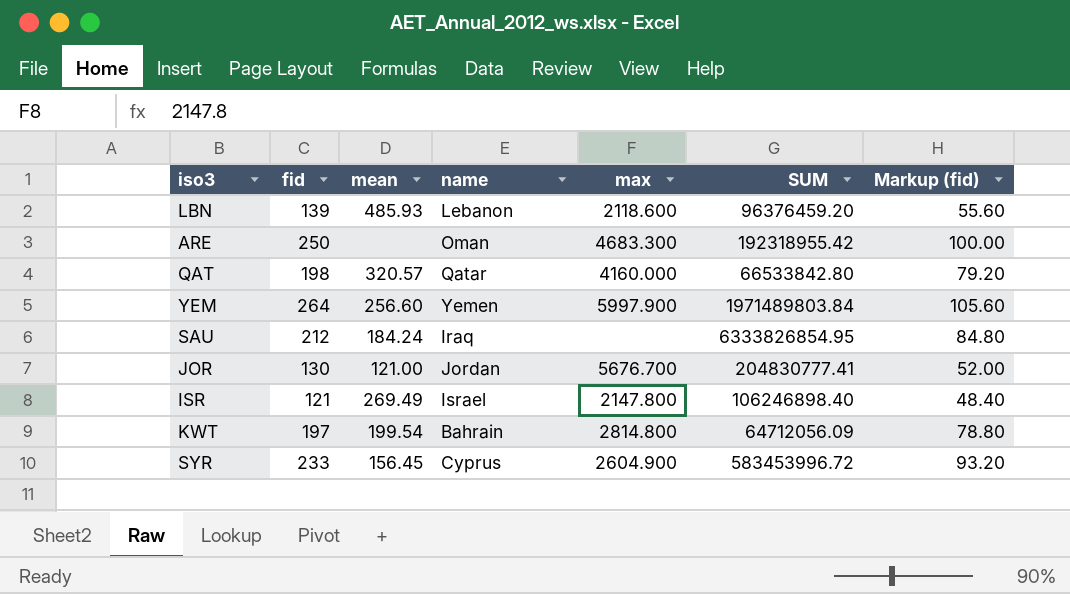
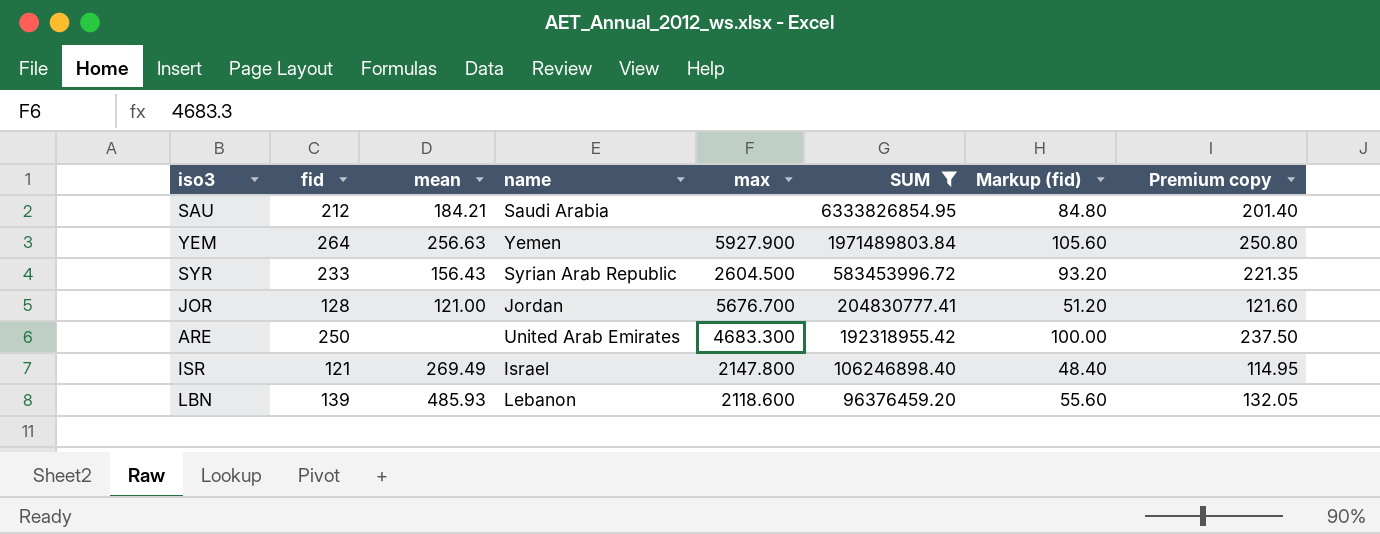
filter: none -> SUM >= 96376459.20
row order: none -> SUM descending
column Premium copy | formula: none -> [fid] * 0.95
SAU | mean: 184.24 -> 184.21
SAU | name: Iraq -> Saudi Arabia
YEM | mean: 256.60 -> 256.63
YEM | max: 5997.900 -> 5927.900
SYR | mean: 156.45 -> 156.43
SYR | name: Cyprus -> Syrian Arab Republic
SYR | max: 2604.900 -> 2604.500
JOR | fid: 130 -> 128
JOR | Markup (fid): 52.00 -> 51.20
ARE | name: Oman -> United Arab Emirates

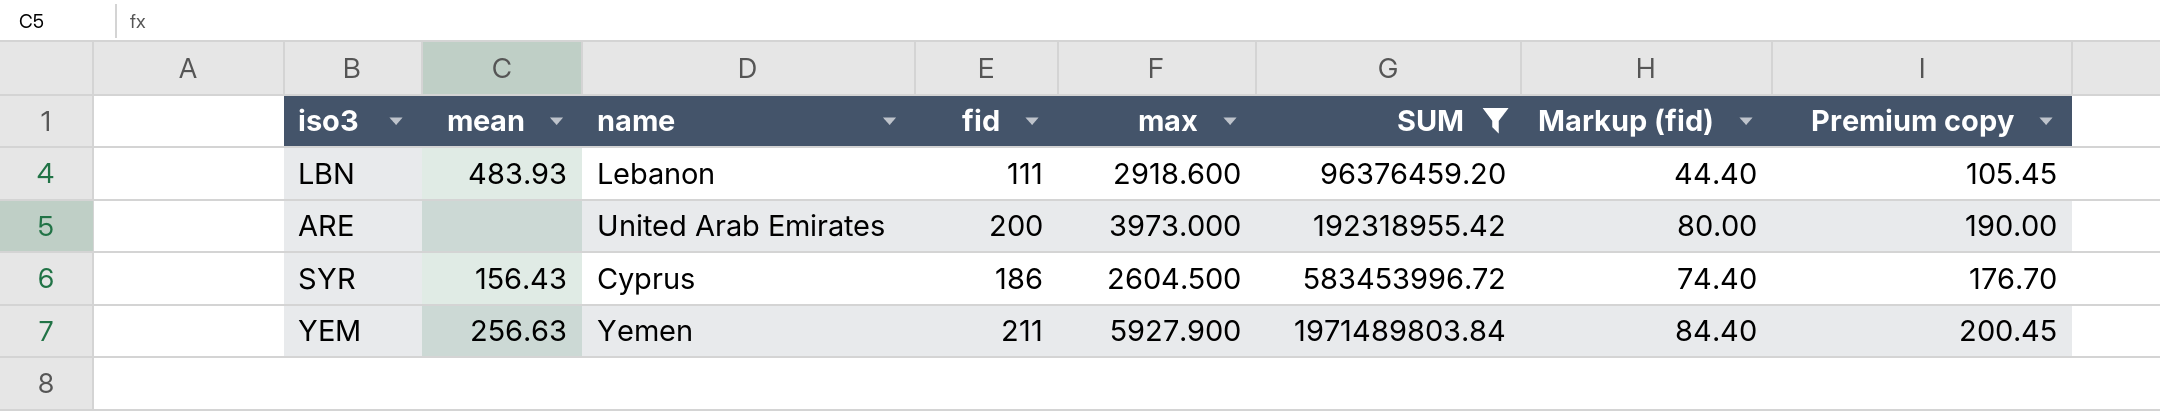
row order: SUM descending -> SUM ascending
column fid | position: 2 -> 4
row SAU: 212 | 184.21 | Saudi Arabia | none | 6333826854.95 | 84.80 | 201.40 -> none
row JOR: 128 | 121.00 | Jordan | 5676.700 | 204830777.41 | 51.20 | 121.60 -> none
row ISR: 121 | 269.49 | Israel | 2147.800 | 106246898.40 | 48.40 | 114.95 -> none
LBN | mean: 485.93 -> 483.93
LBN | fid: 139 -> 111
LBN | max: 2118.600 -> 2918.600
LBN | Markup (fid): 55.60 -> 44.40
LBN | Premium copy: 132.05 -> 105.45
ARE | fid: 250 -> 200
ARE | max: 4683.300 -> 3973.000
ARE | Markup (fid): 100.00 -> 80.00
ARE | Premium copy: 237.50 -> 190.00
SYR | name: Syrian Arab Republic -> Cyprus
SYR | fid: 233 -> 186
SYR | Markup (fid): 93.20 -> 74.40
SYR | Premium copy: 221.35 -> 176.70
YEM | fid: 264 -> 211
YEM | Markup (fid): 105.60 -> 84.40
YEM | Premium copy: 250.80 -> 200.45

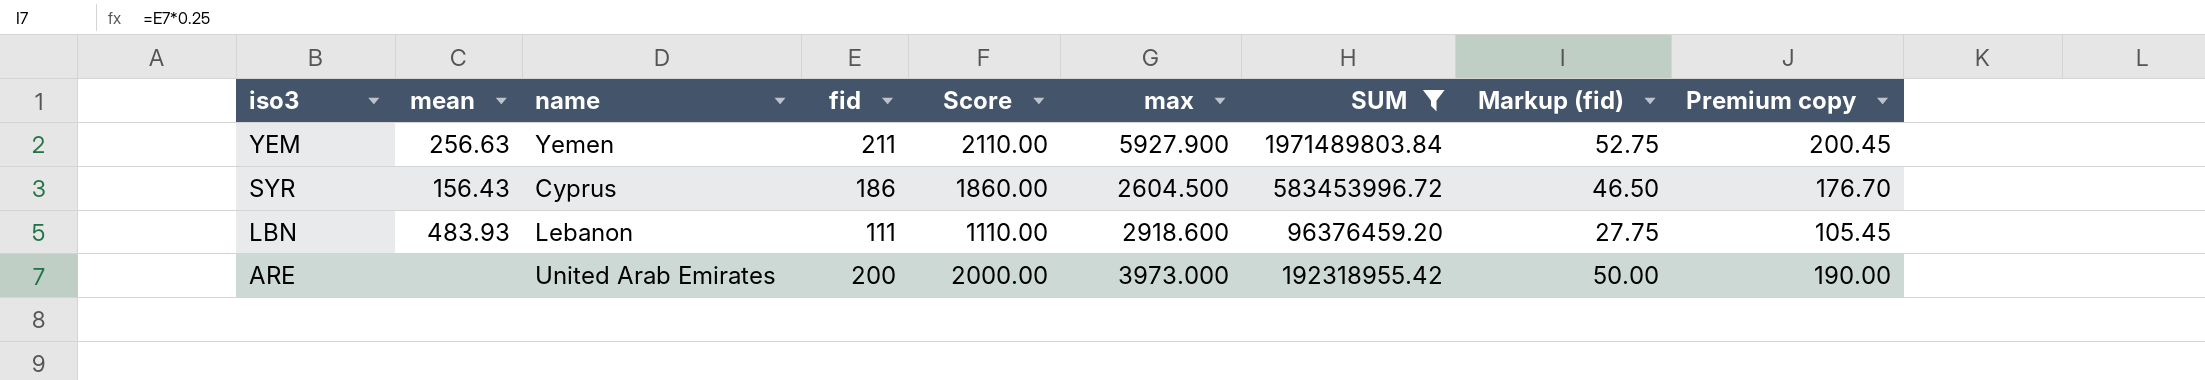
row order: SUM ascending -> iso3 descending
column Score | formula: none -> [fid] * 10
column Markup (fid) | formula: [fid] * 0.4 -> [fid] * 0.25

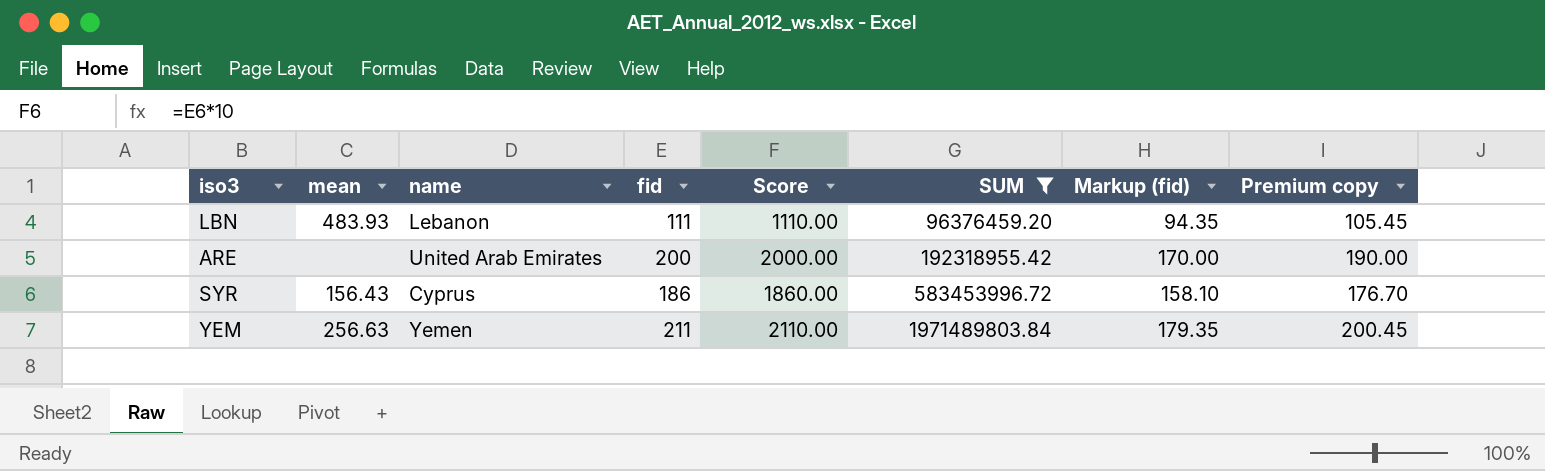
row order: iso3 descending -> SUM ascending
column max | position: 6 -> none
column Markup (fid) | formula: [fid] * 0.25 -> [fid] * 0.85

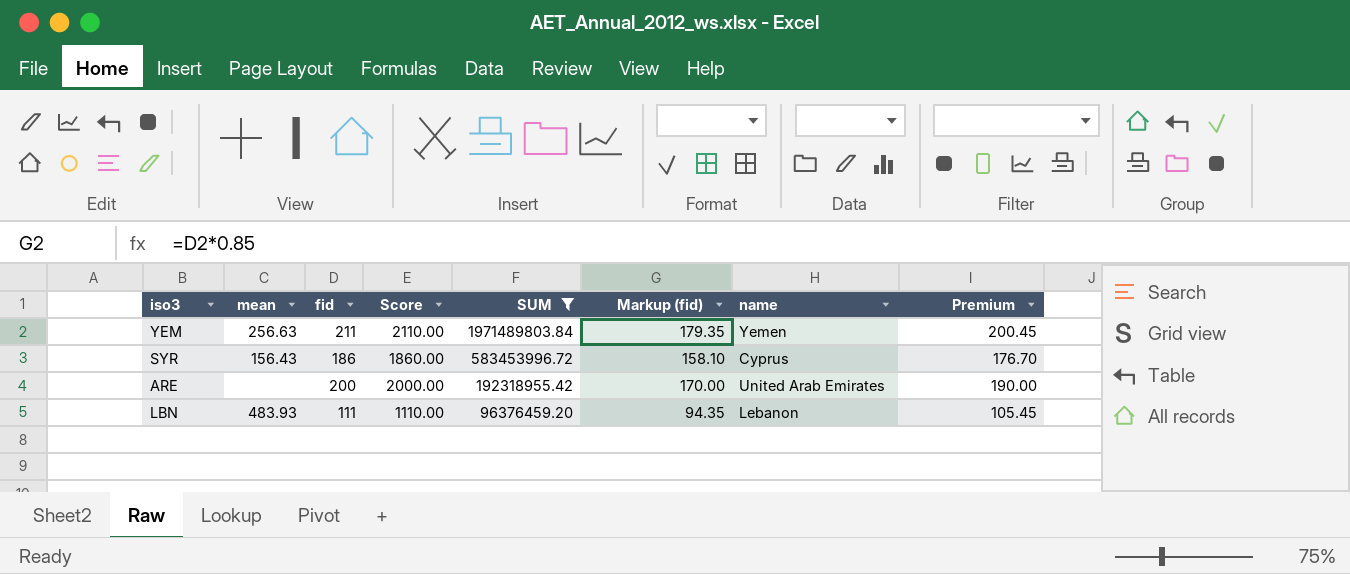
row order: SUM ascending -> SUM descending
column name | position: 3 -> 7
column name: Premium copy -> Premium

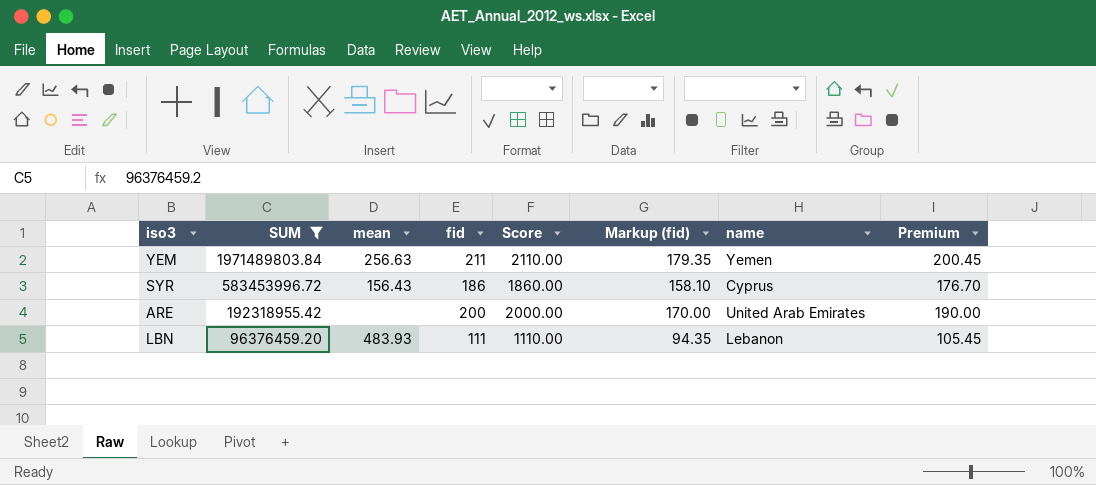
column SUM | position: 5 -> 2

